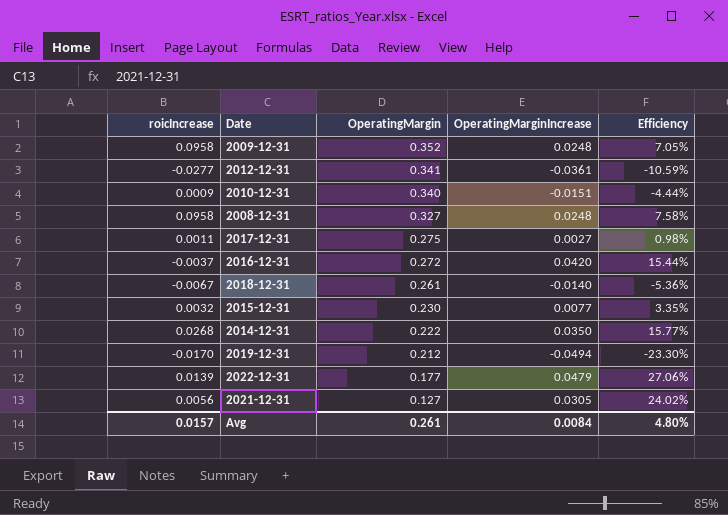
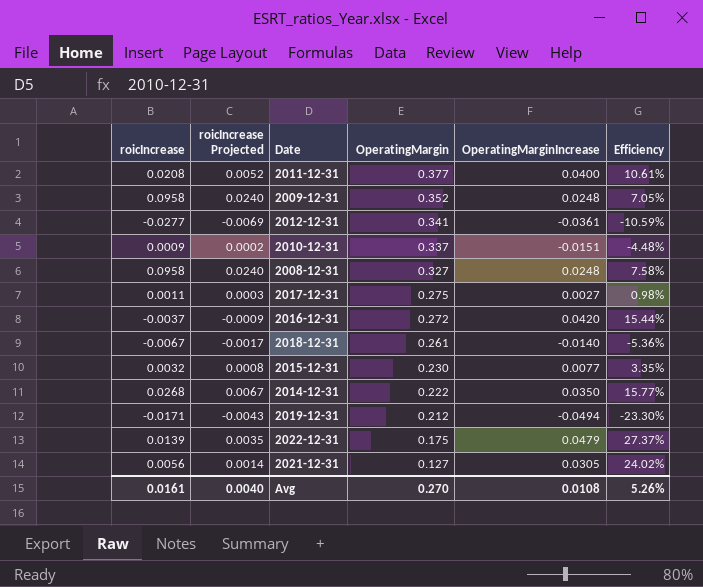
column roicIncrease Projected | formula: none -> [roicIncrease] * 0.25
row 2011-12-31: none -> 0.0208 | 0.0052 | 0.377 | 0.0400 | 10.61%
2010-12-31 | OperatingMargin: 0.340 -> 0.337
2010-12-31 | Efficiency: -4.44% -> -4.48%
2019-12-31 | roicIncrease: -0.0170 -> -0.0171
2022-12-31 | OperatingMargin: 0.177 -> 0.175
2022-12-31 | Efficiency: 27.06% -> 27.37%
Avg | roicIncrease: 0.0157 -> 0.0161
Avg | OperatingMargin: 0.261 -> 0.270
Avg | OperatingMarginIncrease: 0.0084 -> 0.0108
Avg | Efficiency: 4.80% -> 5.26%

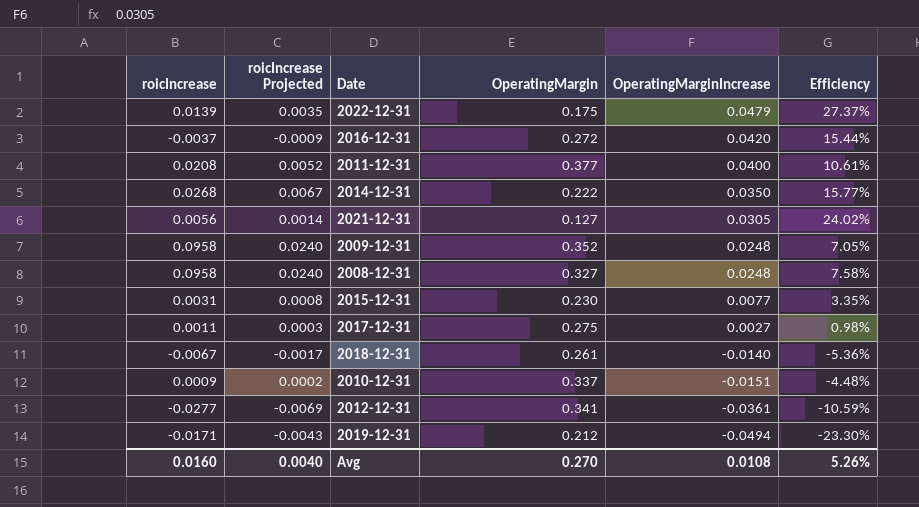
row order: OperatingMargin descending -> OperatingMarginIncrease descending
2015-12-31 | roicIncrease: 0.0032 -> 0.0031
Avg | roicIncrease: 0.0161 -> 0.0160

